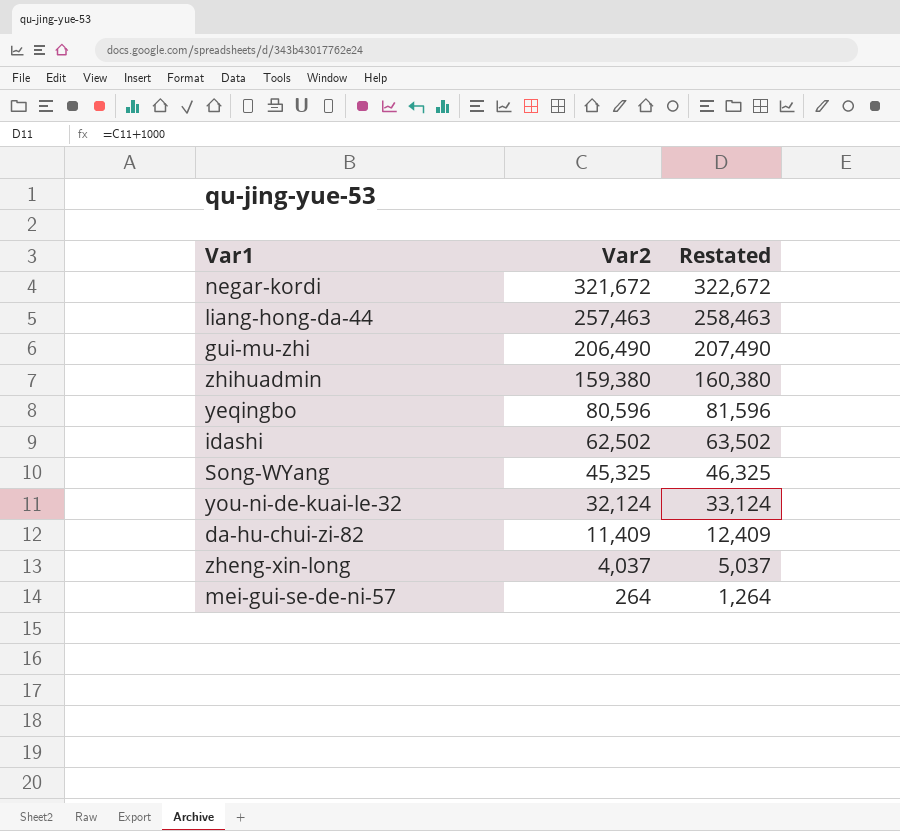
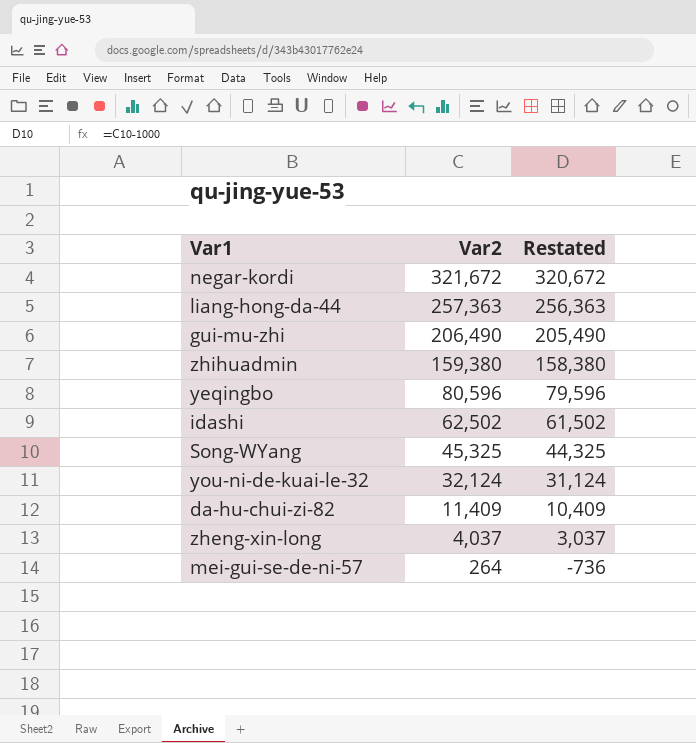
column Restated | formula: [Var2] + 1000 -> [Var2] - 1000
liang-hong-da-44 | Var2: 257,463 -> 257,363

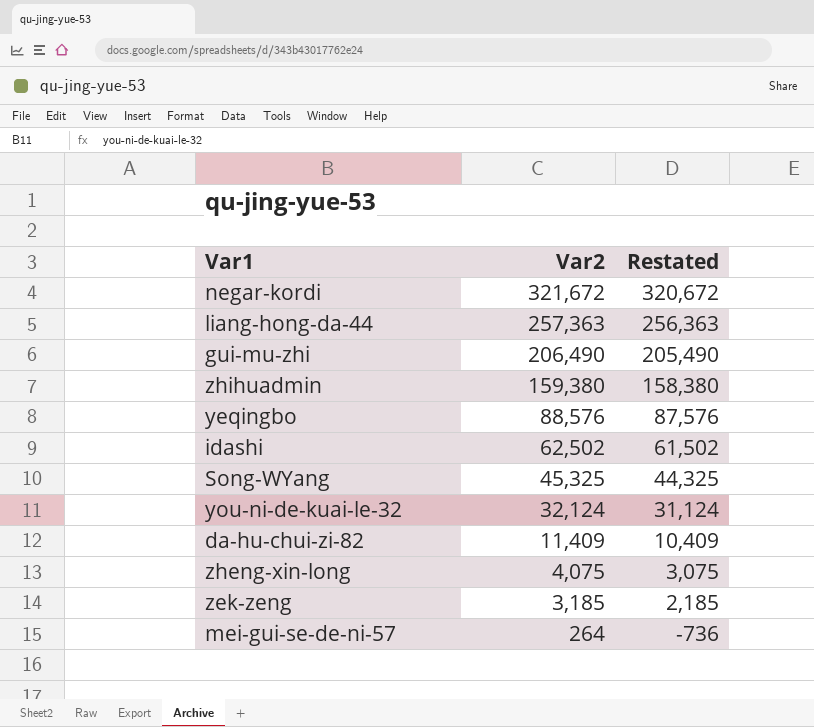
yeqingbo | Var2: 80,596 -> 88,576
yeqingbo | Restated: 79,596 -> 87,576
zheng-xin-long | Var2: 4,037 -> 4,075
zheng-xin-long | Restated: 3,037 -> 3,075
row zek-zeng: none -> 3,185 | 2,185

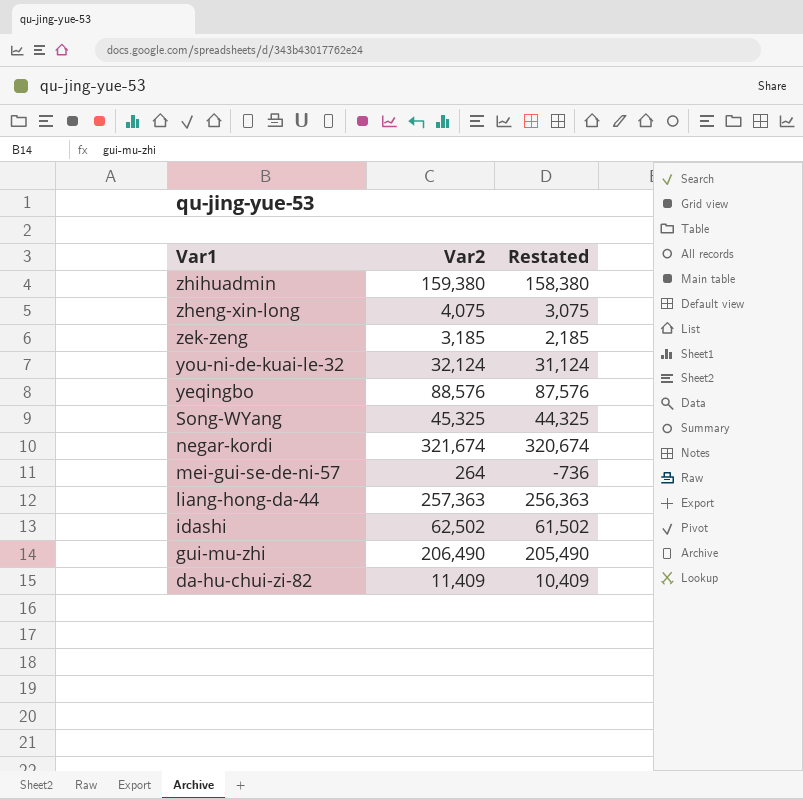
row order: Var2 descending -> Var1 descending
negar-kordi | Var2: 321,672 -> 321,674
negar-kordi | Restated: 320,672 -> 320,674

